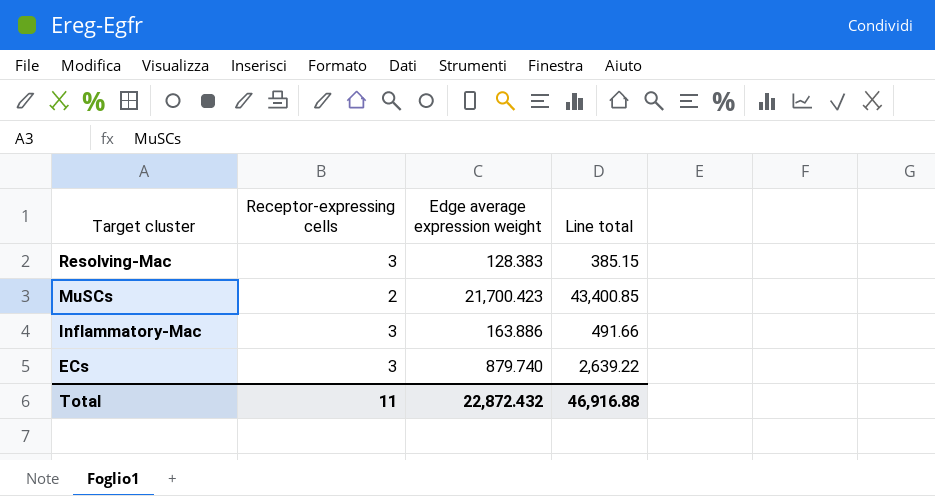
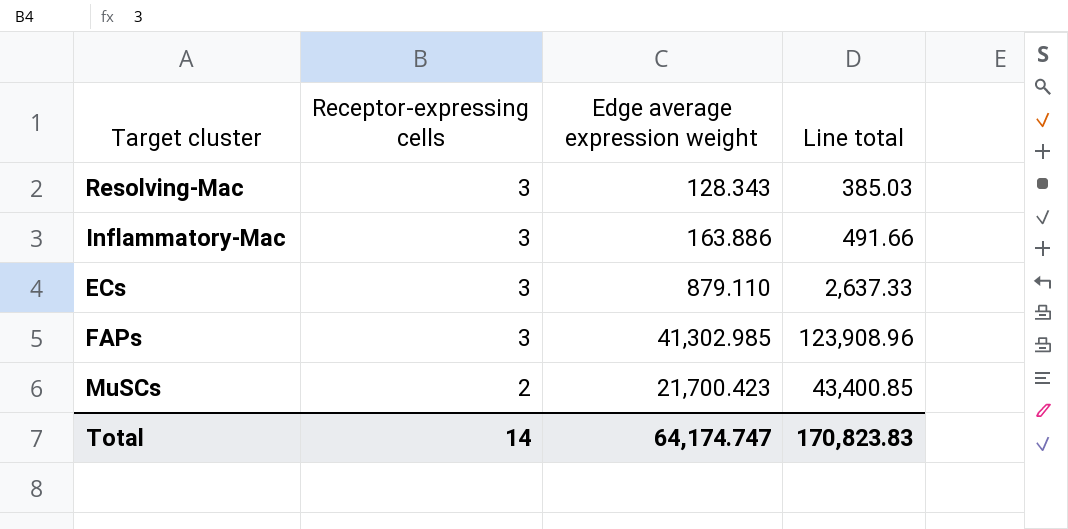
row order: Target cluster descending -> Receptor-expressing cells descending
Resolving-Mac | Edge average expression weight: 128.383 -> 128.343
Resolving-Mac | Line total: 385.15 -> 385.03
ECs | Edge average expression weight: 879.740 -> 879.110
ECs | Line total: 2,639.22 -> 2,637.33
row FAPs: none -> 3 | 41,302.985 | 123,908.96
Total | Receptor-expressing cells: 11 -> 14
Total | Edge average expression weight: 22,872.432 -> 64,174.747
Total | Line total: 46,916.88 -> 170,823.83

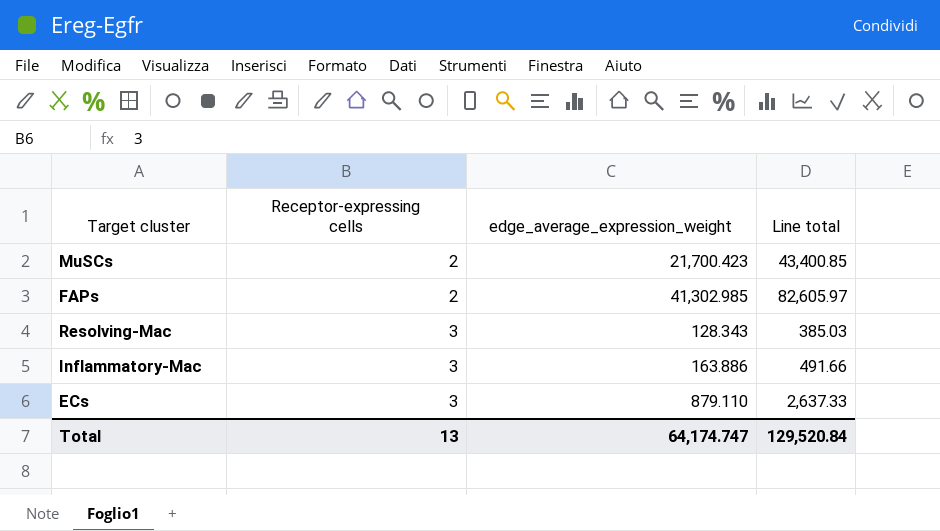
row order: Receptor-expressing cells descending -> Receptor-expressing cells ascending
column name: Edge average expression weight -> edge_average_expression_weight
FAPs | Receptor-expressing cells: 3 -> 2
FAPs | Line total: 123,908.96 -> 82,605.97
Total | Receptor-expressing cells: 14 -> 13
Total | Line total: 170,823.83 -> 129,520.84

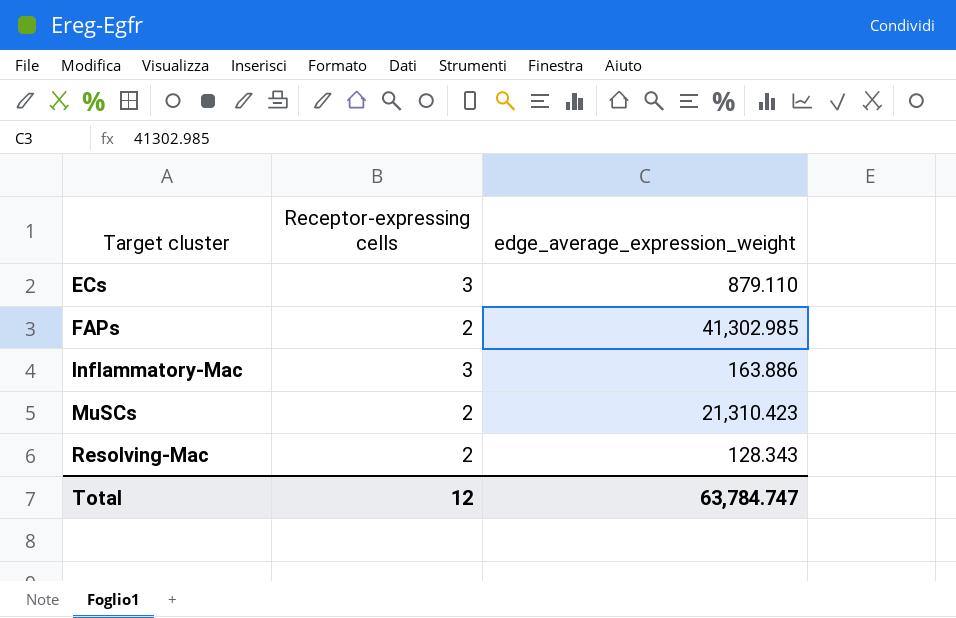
row order: Receptor-expressing cells ascending -> Target cluster ascending
column Line total | formula: [Receptor-expressing cells] * [edge_average_expression_weight] -> none
MuSCs | edge_average_expression_weight: 21,700.423 -> 21,310.423
Resolving-Mac | Receptor-expressing cells: 3 -> 2
Total | Receptor-expressing cells: 13 -> 12
Total | edge_average_expression_weight: 64,174.747 -> 63,784.747

